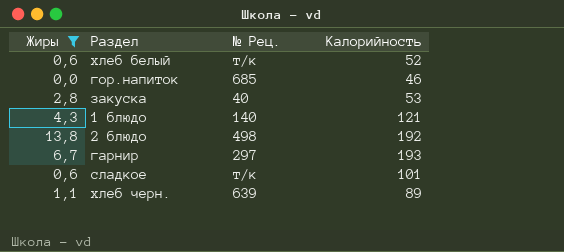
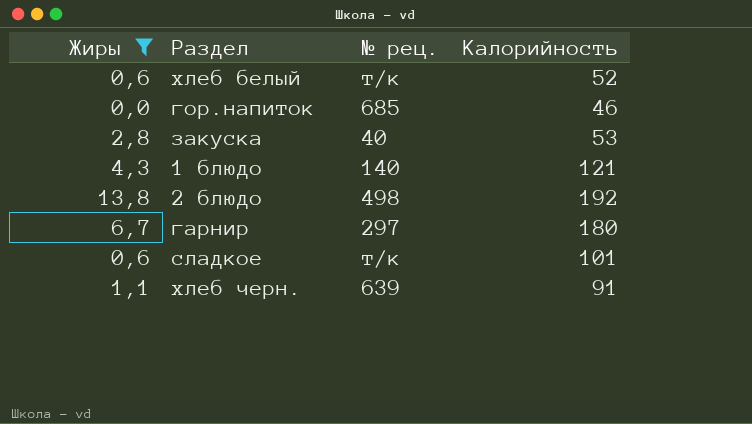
column name: № Рец. -> № рец.
гарнир | Калорийность: 193 -> 180
хлеб черн. | Калорийность: 89 -> 91

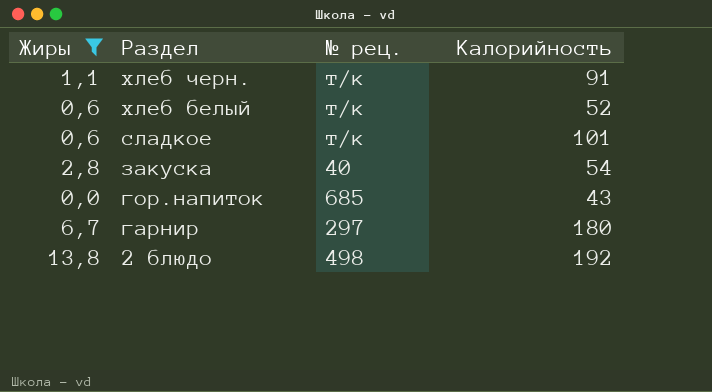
row order: none -> Раздел descending
row 1 блюдо: 4,3 | 140 | 121 -> none
хлеб черн. | № рец.: 639 -> т/к
закуска | Калорийность: 53 -> 54
гор.напиток | Калорийность: 46 -> 43

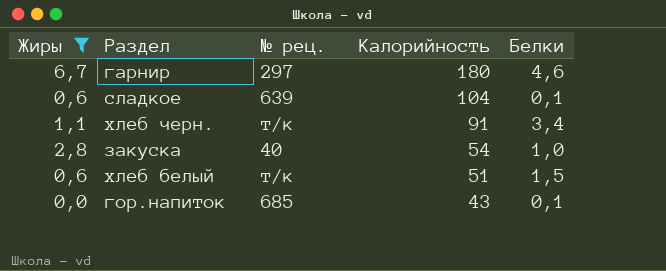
row order: Раздел descending -> Калорийность descending
column Белки | position: none -> 5
row 2 блюдо: 13,8 | 498 | 192 -> none
сладкое | № рец.: т/к -> 639
сладкое | Калорийность: 101 -> 104
хлеб белый | Калорийность: 52 -> 51

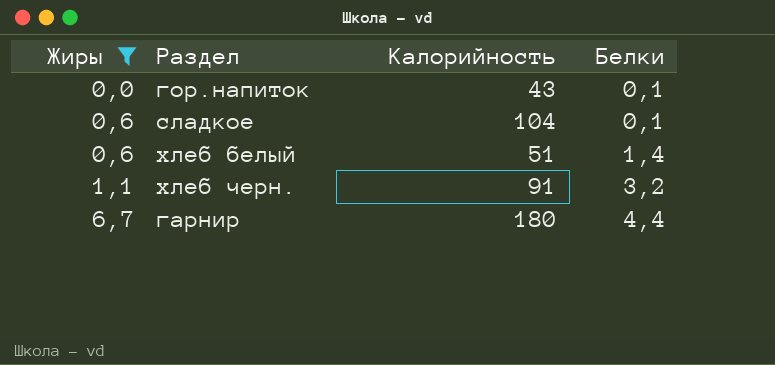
row order: Калорийность descending -> Жиры ascending
column № рец. | position: 3 -> none
row закуска: 2,8 | 40 | 54 | 1,0 -> none
хлеб белый | Белки: 1,5 -> 1,4
хлеб черн. | Белки: 3,4 -> 3,2
гарнир | Белки: 4,6 -> 4,4

